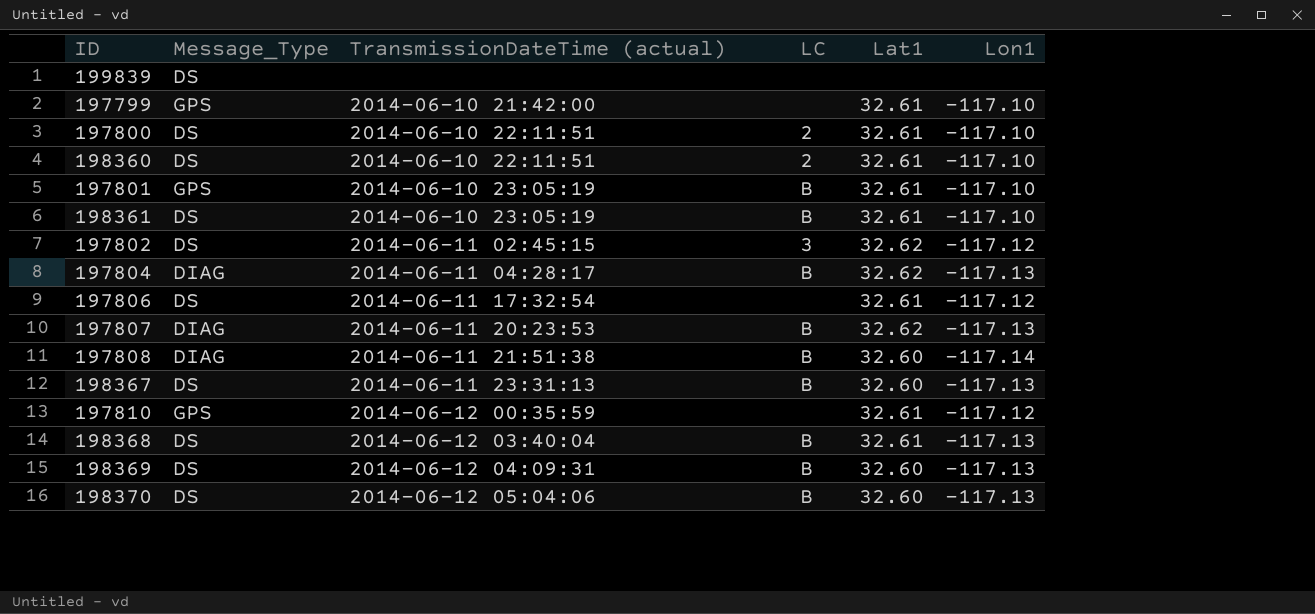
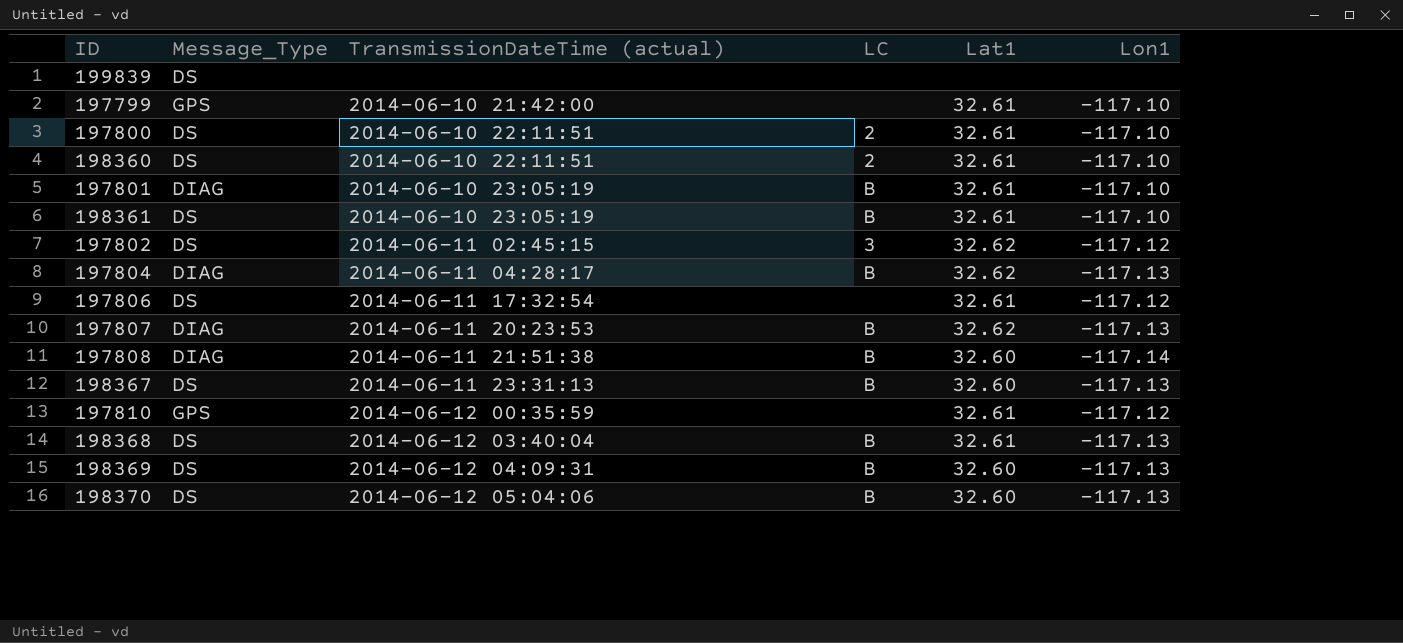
197801 | Message_Type: GPS -> DIAG

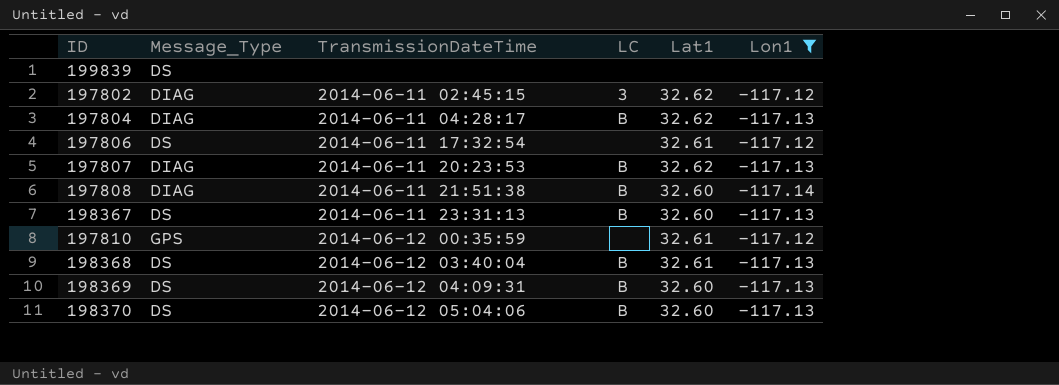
filter: none -> Lon1 != -117.10
column name: TransmissionDateTime (actual) -> TransmissionDateTime
197802 | Message_Type: DS -> DIAG

